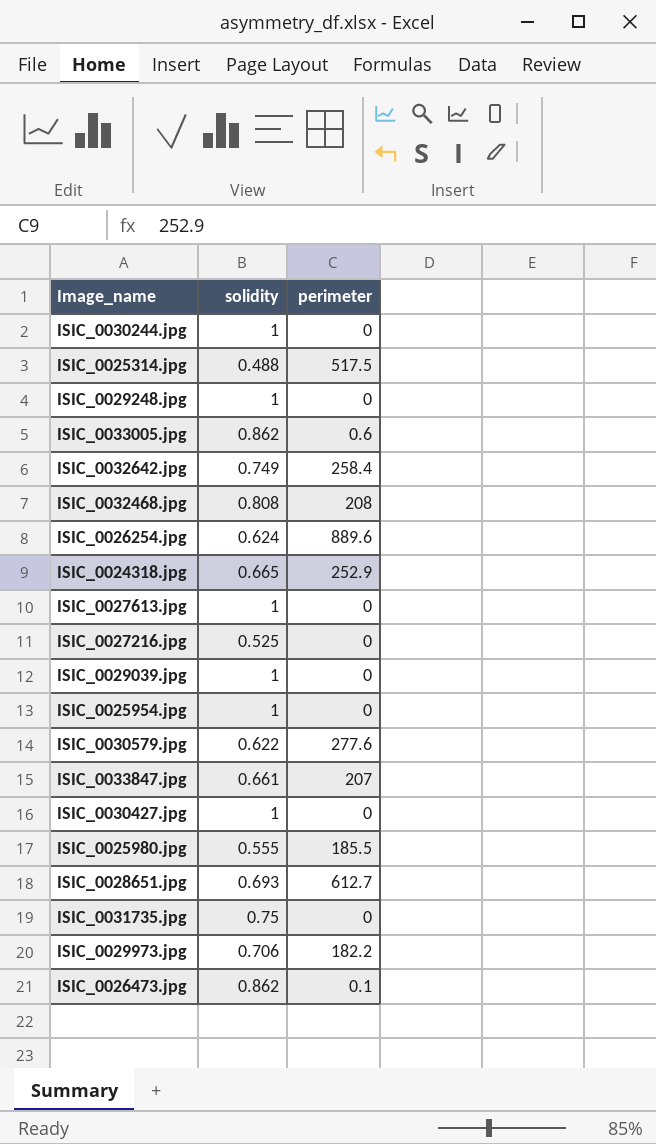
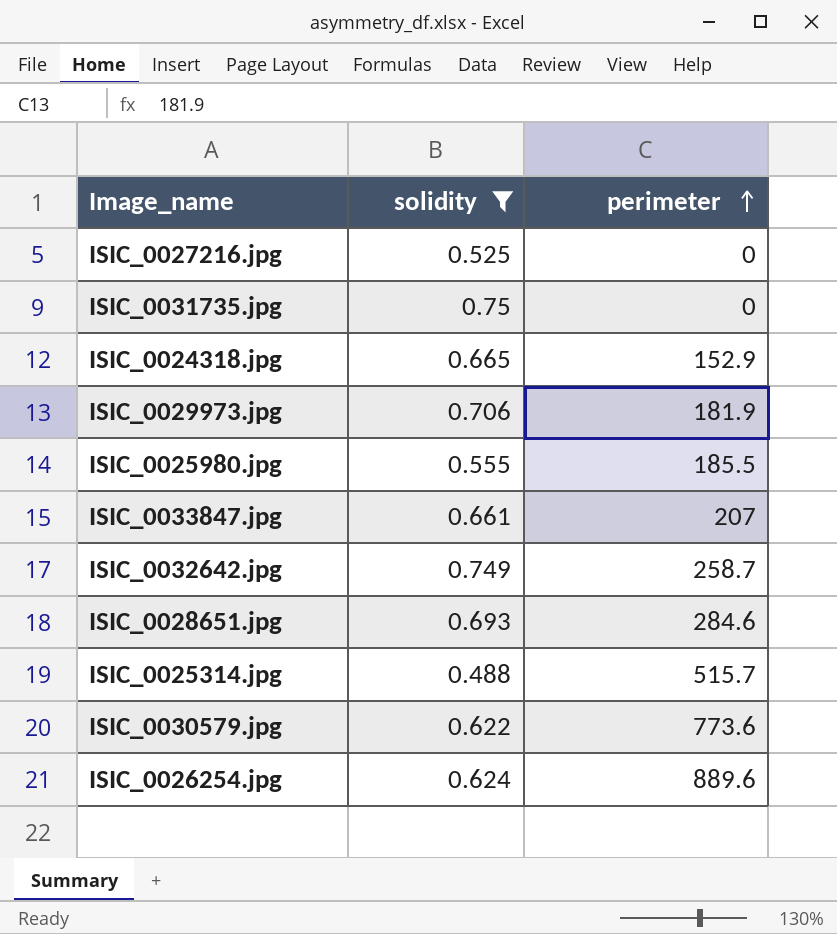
filter: none -> solidity <= 0.75
row order: none -> perimeter ascending
ISIC_0024318.jpg | perimeter: 252.9 -> 152.9
ISIC_0029973.jpg | perimeter: 182.2 -> 181.9
ISIC_0032642.jpg | perimeter: 258.4 -> 258.7
ISIC_0028651.jpg | perimeter: 612.7 -> 284.6
ISIC_0025314.jpg | perimeter: 517.5 -> 515.7
ISIC_0030579.jpg | perimeter: 277.6 -> 773.6

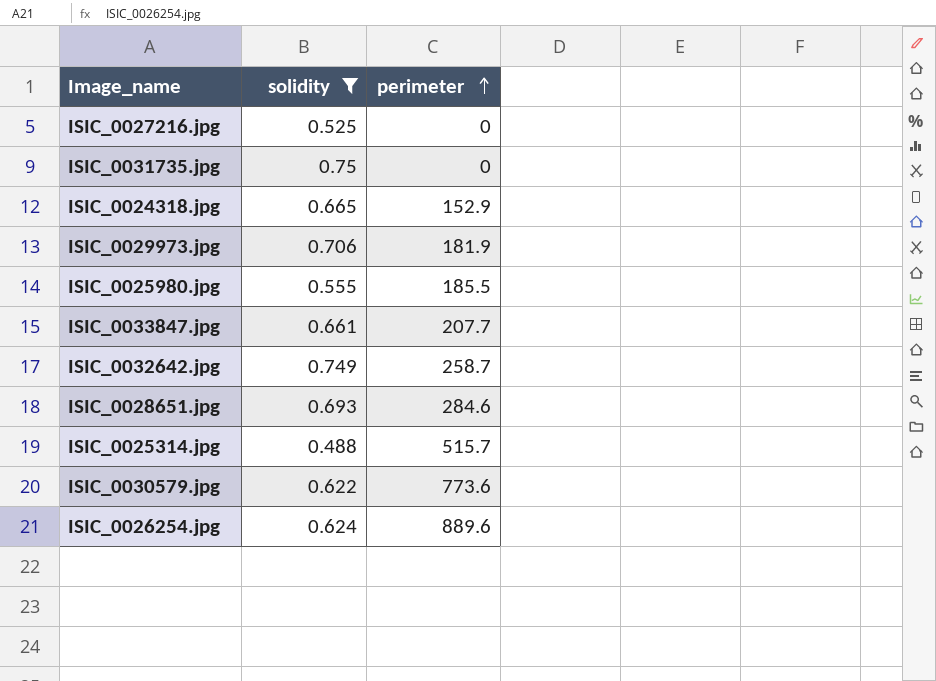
ISIC_0033847.jpg | perimeter: 207 -> 207.7

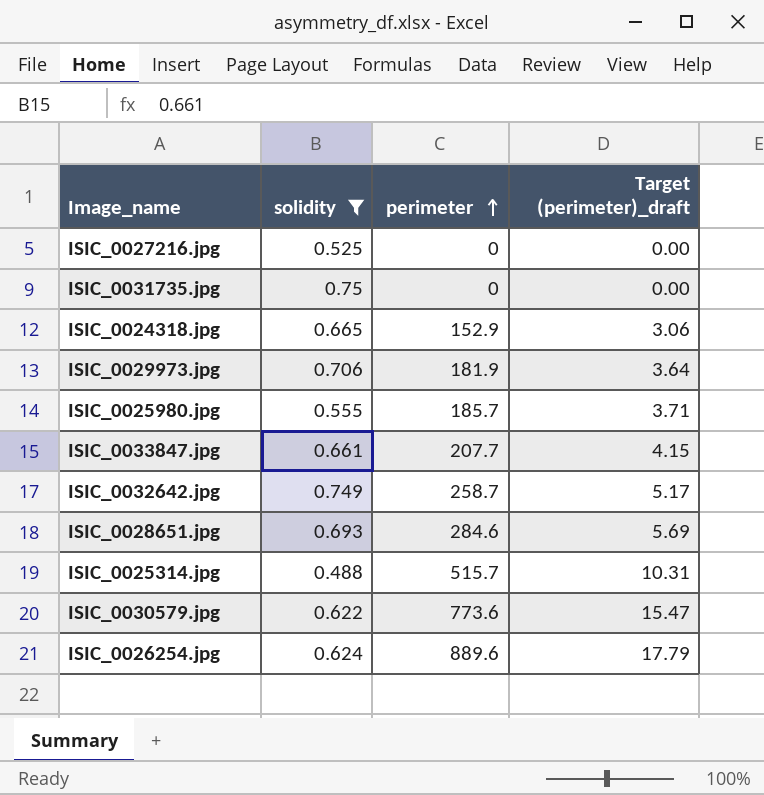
column Target (perimeter)_draft | formula: none -> [perimeter] * 0.02
ISIC_0025980.jpg | perimeter: 185.5 -> 185.7

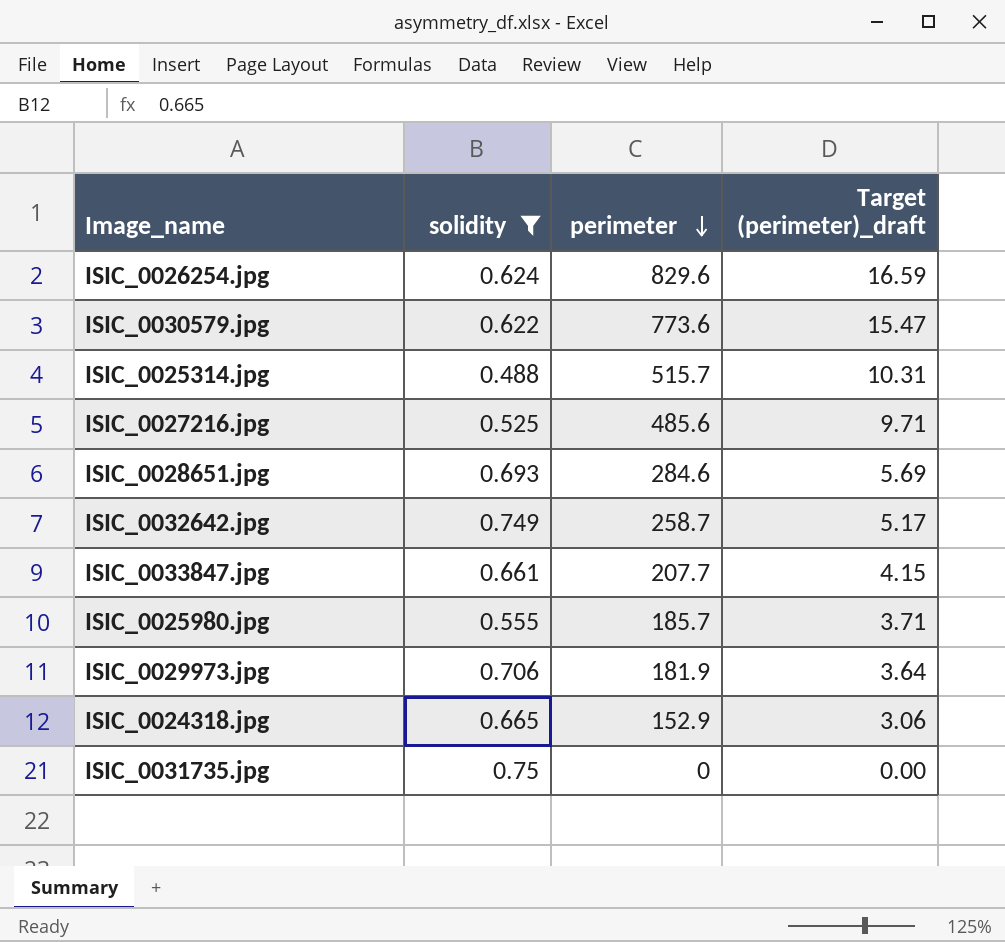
row order: perimeter ascending -> perimeter descending
ISIC_0026254.jpg | perimeter: 889.6 -> 829.6
ISIC_0026254.jpg | Target (perimeter)_draft: 17.79 -> 16.59
ISIC_0027216.jpg | perimeter: 0 -> 485.6
ISIC_0027216.jpg | Target (perimeter)_draft: 0.00 -> 9.71

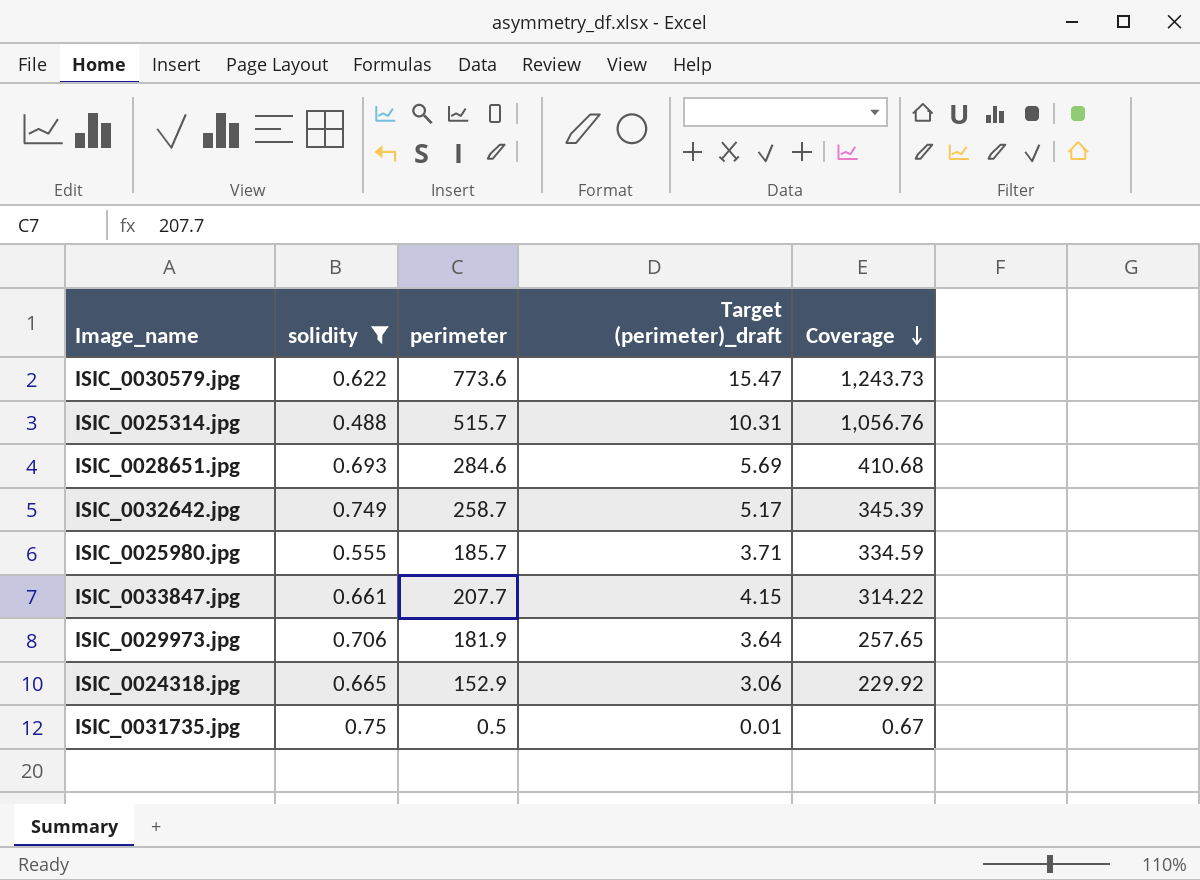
row order: perimeter descending -> Coverage descending
column Coverage | formula: none -> [perimeter] / [solidity]
row ISIC_0026254.jpg: 0.624 | 829.6 | 16.59 -> none
row ISIC_0027216.jpg: 0.525 | 485.6 | 9.71 -> none
ISIC_0031735.jpg | perimeter: 0 -> 0.5
ISIC_0031735.jpg | Target (perimeter)_draft: 0.00 -> 0.01

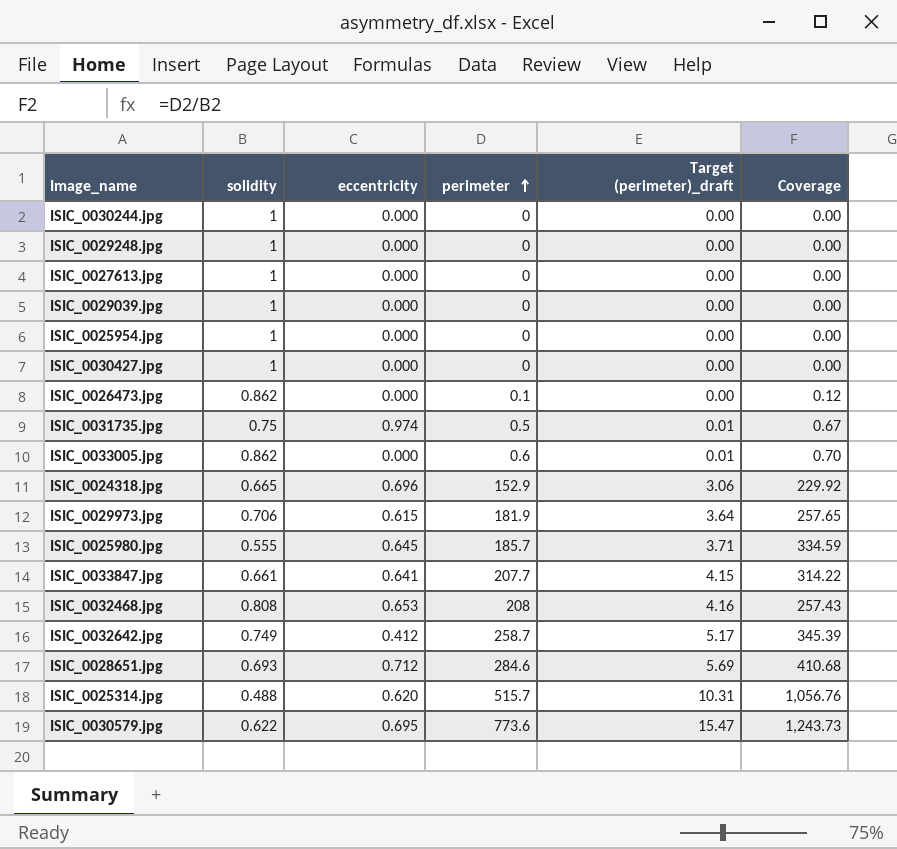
filter: solidity <= 0.75 -> none
row order: Coverage descending -> perimeter ascending
column eccentricity | position: none -> 3

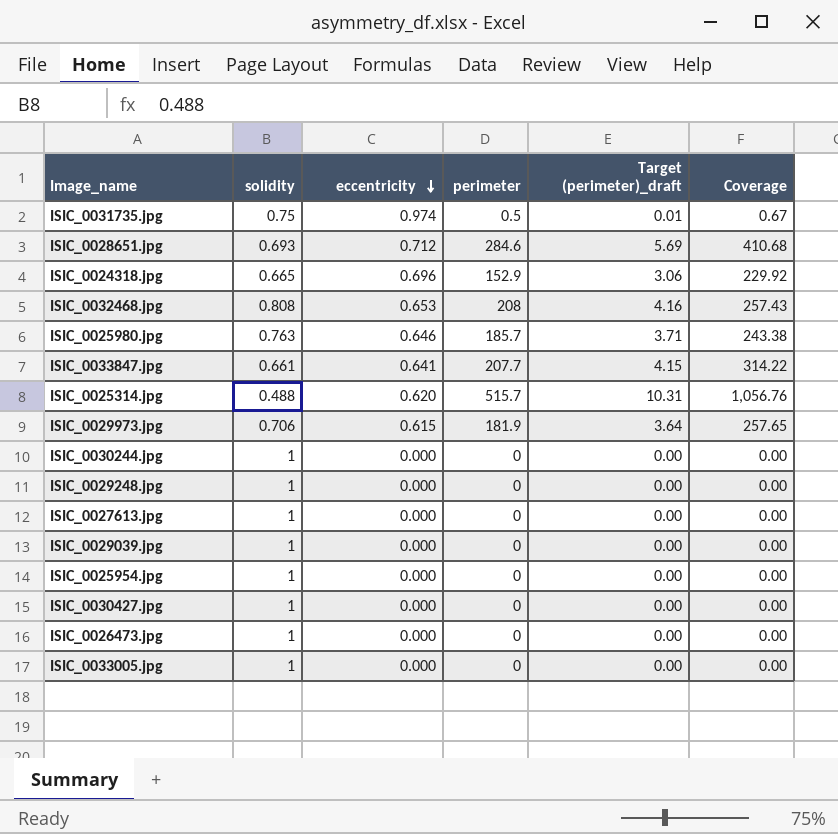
row order: perimeter ascending -> eccentricity descending
row ISIC_0032642.jpg: 0.749 | 0.412 | 258.7 | 5.17 | 345.39 -> none
row ISIC_0030579.jpg: 0.622 | 0.695 | 773.6 | 15.47 | 1,243.73 -> none
ISIC_0025980.jpg | solidity: 0.555 -> 0.763
ISIC_0025980.jpg | eccentricity: 0.645 -> 0.646
ISIC_0025980.jpg | Coverage: 334.59 -> 243.38
ISIC_0026473.jpg | solidity: 0.862 -> 1
ISIC_0026473.jpg | perimeter: 0.1 -> 0
ISIC_0026473.jpg | Coverage: 0.12 -> 0.00
ISIC_0033005.jpg | solidity: 0.862 -> 1
ISIC_0033005.jpg | perimeter: 0.6 -> 0
ISIC_0033005.jpg | Target (perimeter)_draft: 0.01 -> 0.00
ISIC_0033005.jpg | Coverage: 0.70 -> 0.00

